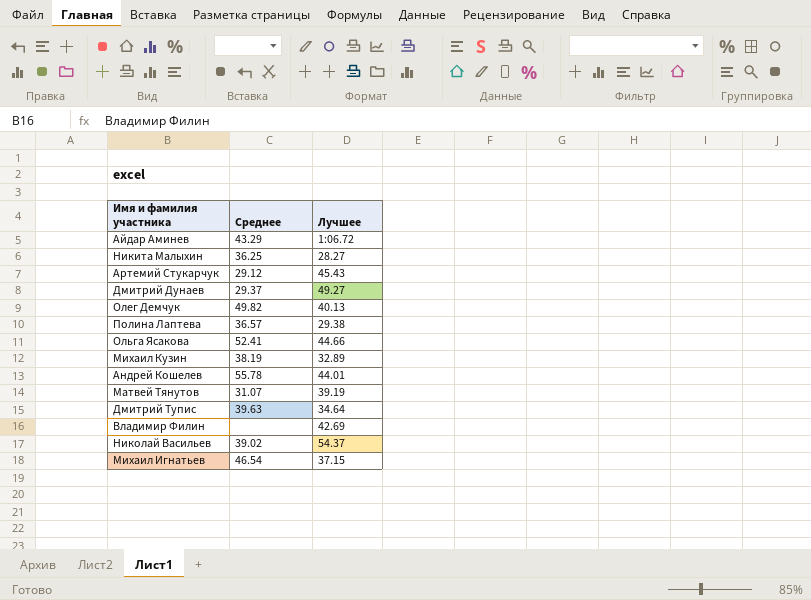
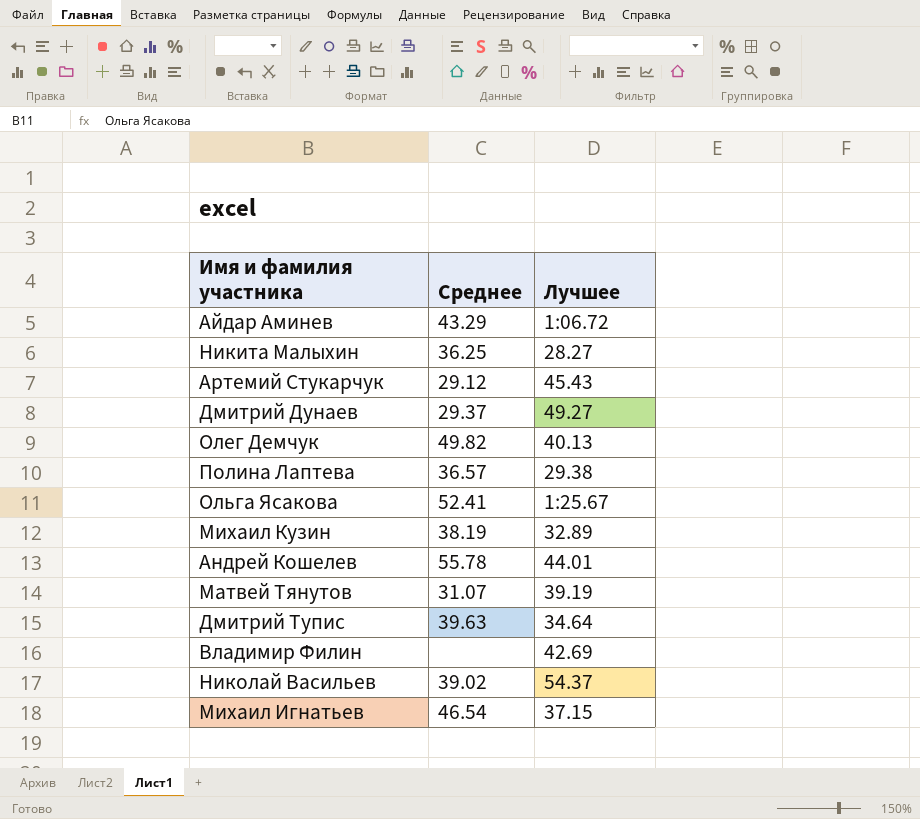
Ольга Ясакова | Лучшее: 44.66 -> 1:25.67

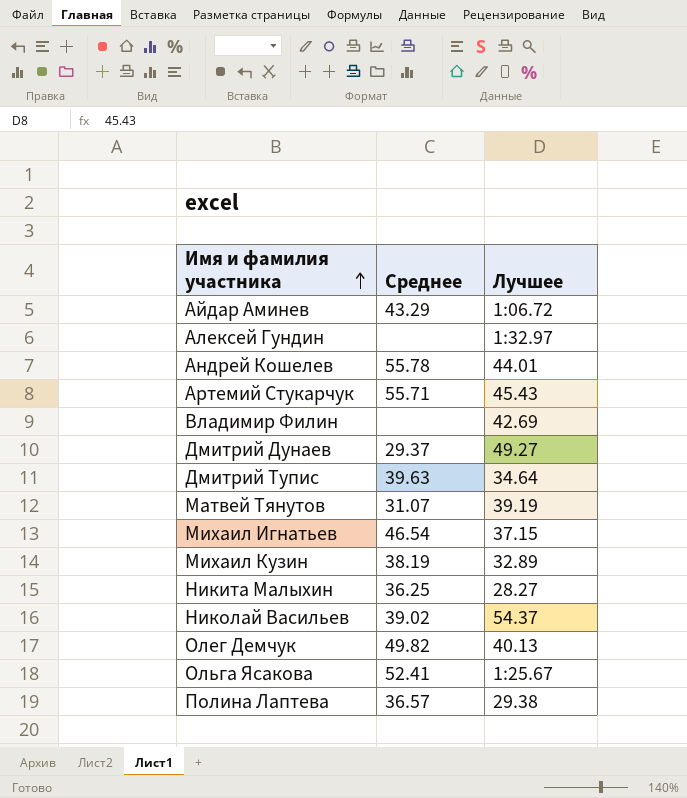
row order: none -> Имя и фамилия участника ascending
row Алексей Гундин: none -> none | 1:32.97
Артемий Стукарчук | Среднее: 29.12 -> 55.71

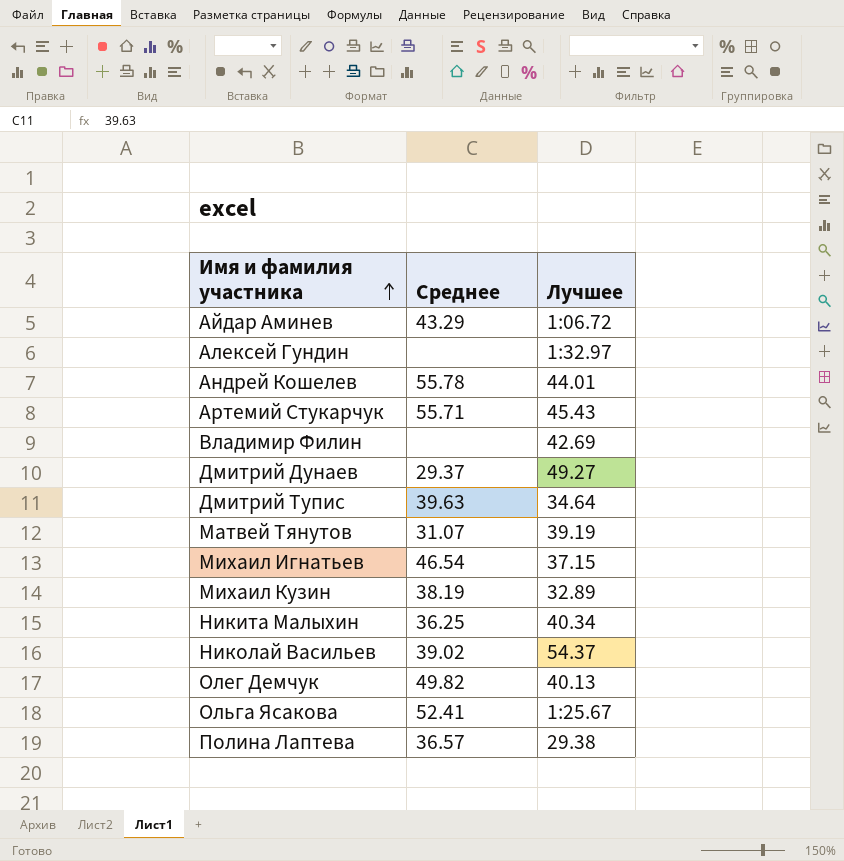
Никита Малыхин | Лучшее: 28.27 -> 40.34

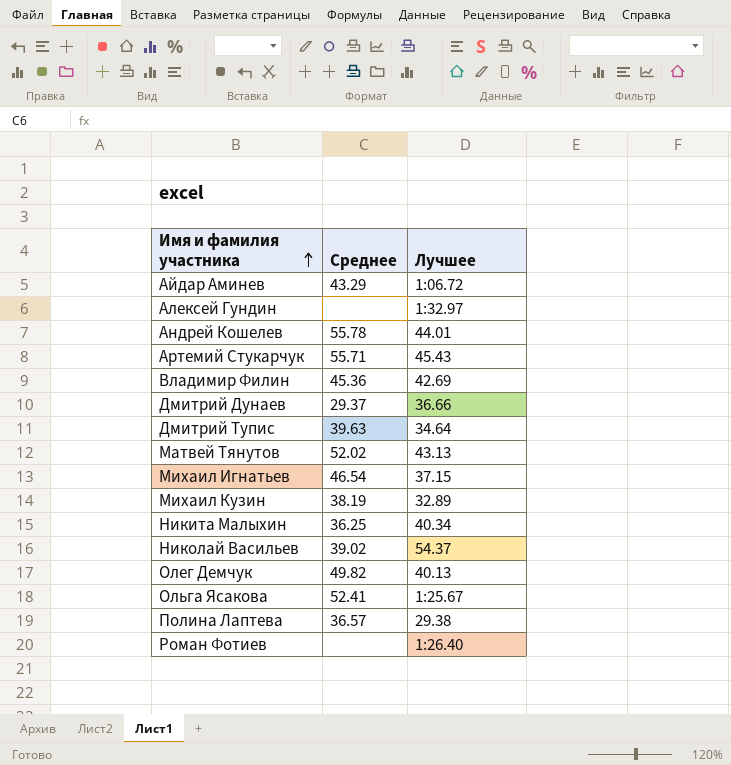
Владимир Филин | Среднее: none -> 45.36
Дмитрий Дунаев | Лучшее: 49.27 -> 36.66
Матвей Тянутов | Среднее: 31.07 -> 52.02
Матвей Тянутов | Лучшее: 39.19 -> 43.13
row Роман Фотиев: none -> none | 1:26.40

